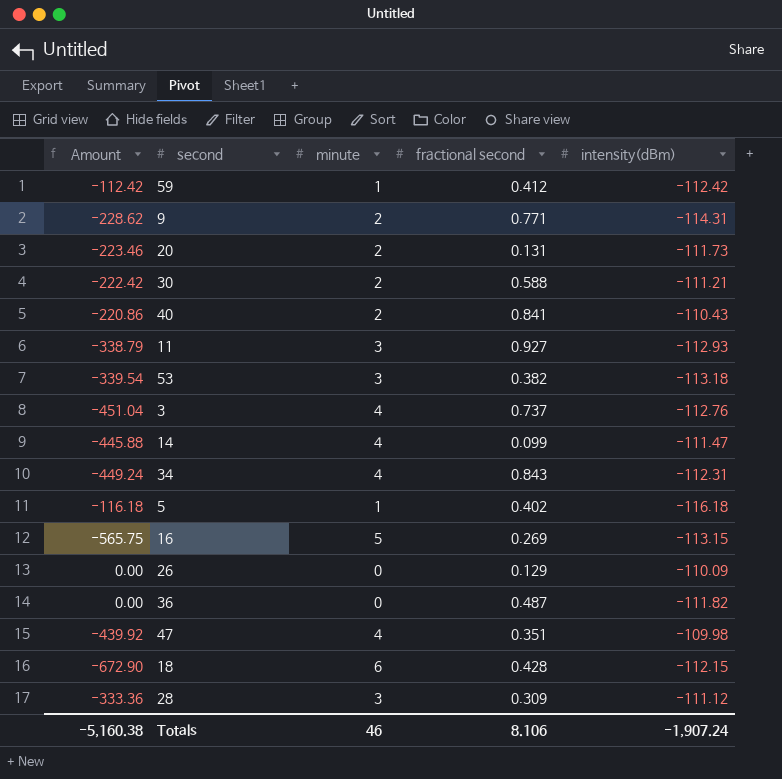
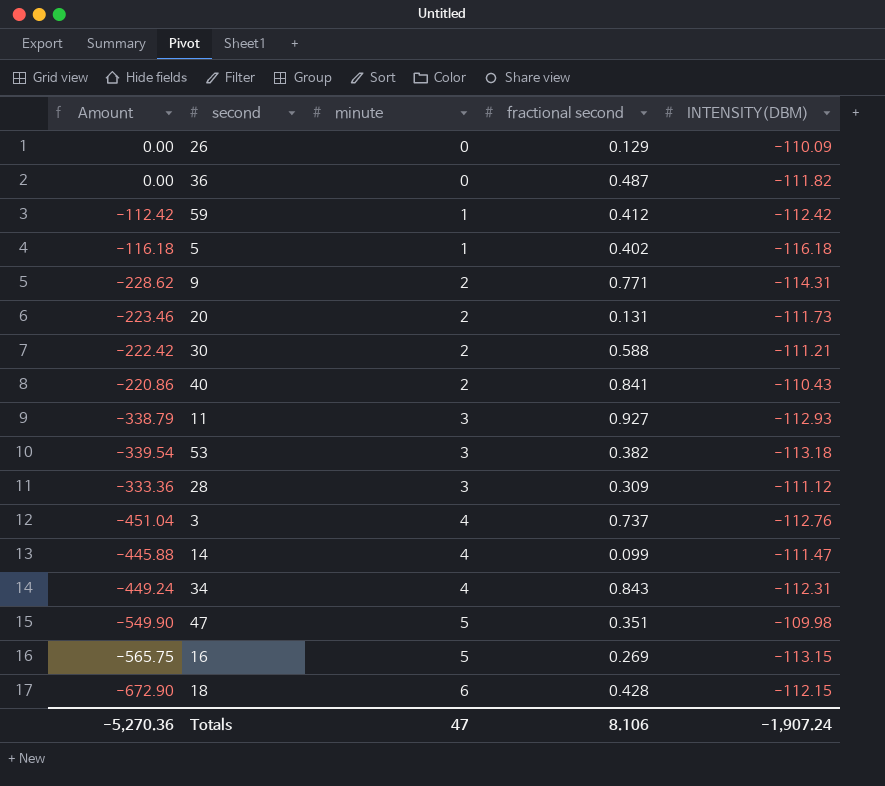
row order: none -> minute ascending
column name: intensity(dBm) -> INTENSITY(DBM)
47 | Amount: -439.92 -> -549.90
47 | minute: 4 -> 5
Totals | Amount: -5,160.38 -> -5,270.36
Totals | minute: 46 -> 47

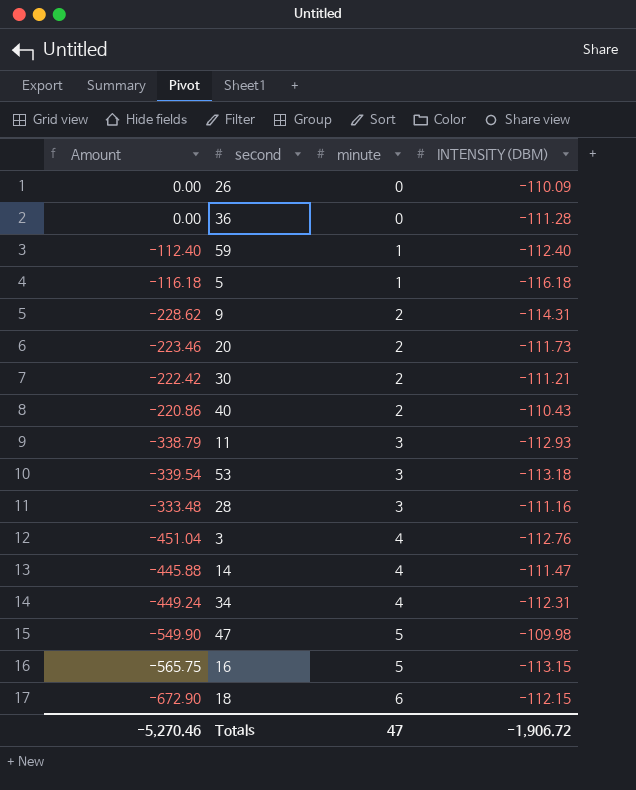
column fractional second | position: 4 -> none
36 | INTENSITY(DBM): -111.82 -> -111.28
59 | Amount: -112.42 -> -112.40
59 | INTENSITY(DBM): -112.42 -> -112.40
28 | Amount: -333.36 -> -333.48
28 | INTENSITY(DBM): -111.12 -> -111.16
Totals | Amount: -5,270.36 -> -5,270.46
Totals | INTENSITY(DBM): -1,907.24 -> -1,906.72

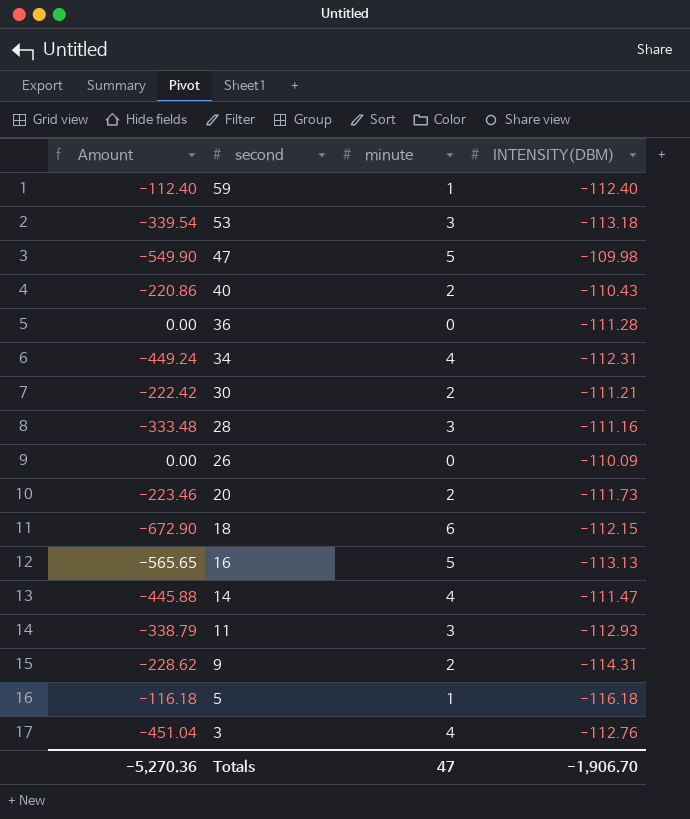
row order: minute ascending -> second descending
16 | Amount: -565.75 -> -565.65
16 | INTENSITY(DBM): -113.15 -> -113.13
Totals | Amount: -5,270.46 -> -5,270.36
Totals | INTENSITY(DBM): -1,906.72 -> -1,906.70

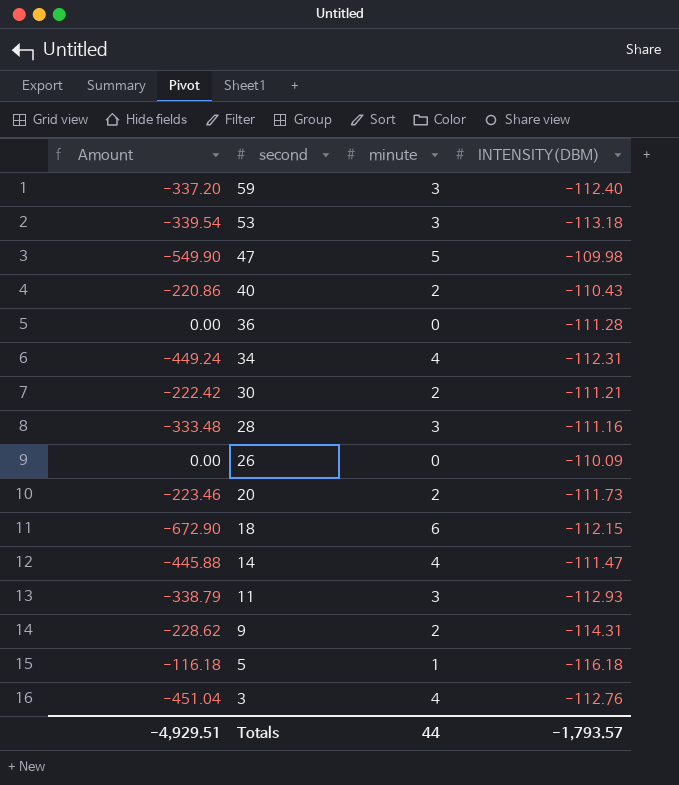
row 16: -565.65 | 5 | -113.13 -> none
59 | Amount: -112.40 -> -337.20
59 | minute: 1 -> 3
Totals | Amount: -5,270.36 -> -4,929.51
Totals | minute: 47 -> 44
Totals | INTENSITY(DBM): -1,906.70 -> -1,793.57

